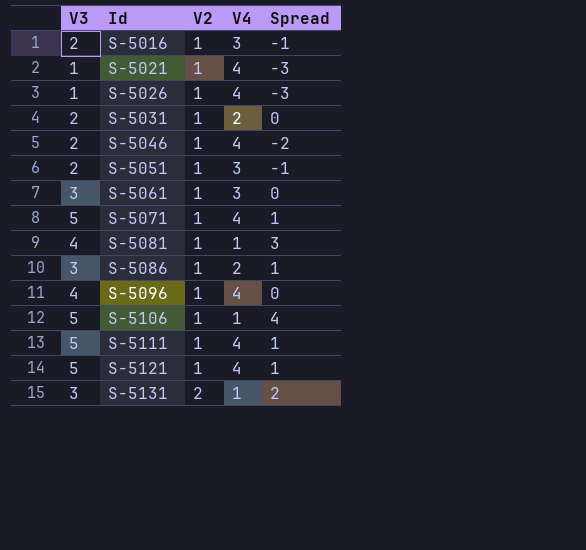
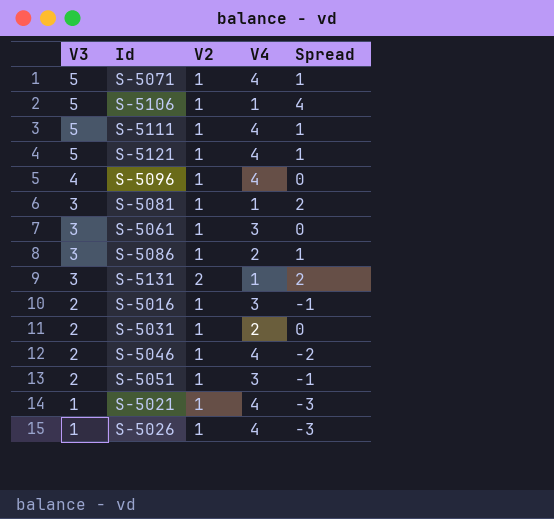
row order: Id ascending -> V3 descending
S-5081 | V3: 4 -> 3
S-5081 | Spread: 3 -> 2

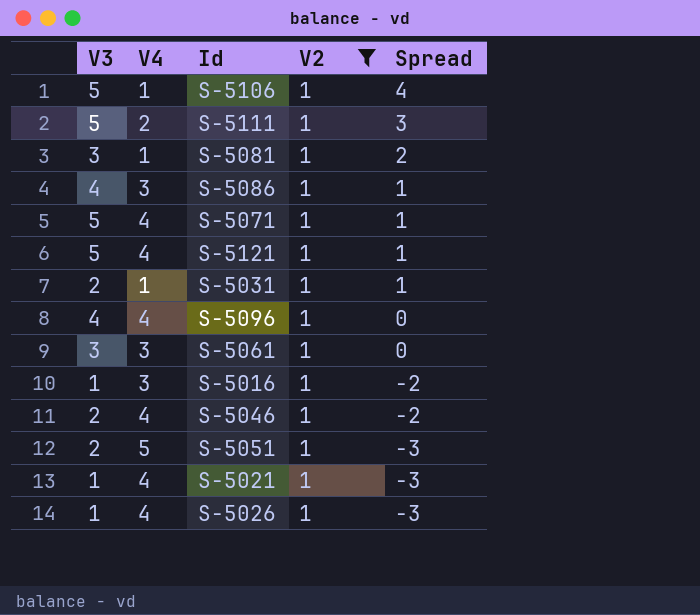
filter: none -> V2 = 1
row order: V3 descending -> Spread descending
column V4 | position: 4 -> 2
S-5111 | V4: 4 -> 2
S-5111 | Spread: 1 -> 3
S-5086 | V3: 3 -> 4
S-5086 | V4: 2 -> 3
S-5031 | V4: 2 -> 1
S-5031 | Spread: 0 -> 1
S-5016 | V3: 2 -> 1
S-5016 | Spread: -1 -> -2
S-5051 | V4: 3 -> 5
S-5051 | Spread: -1 -> -3

